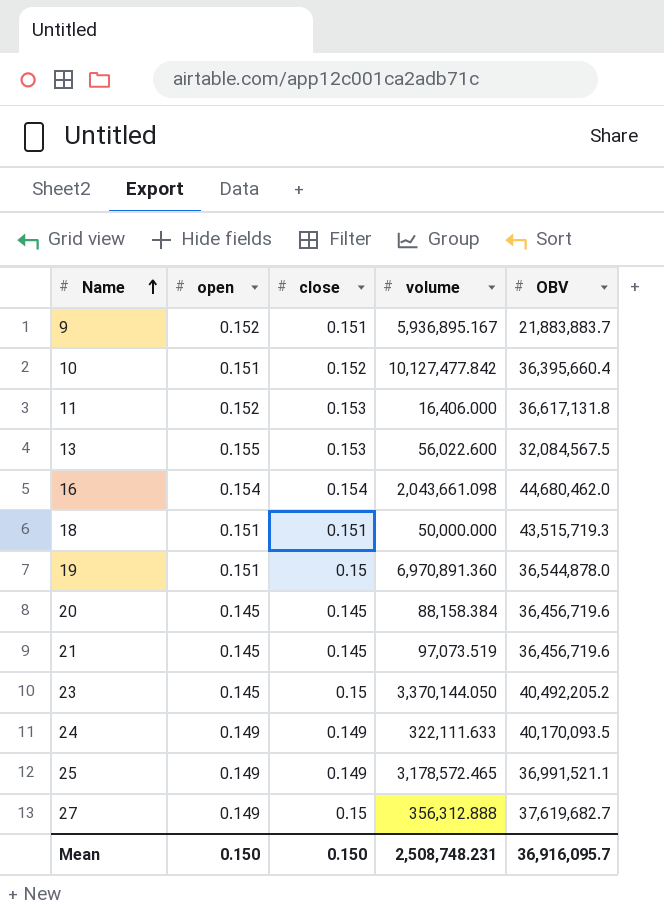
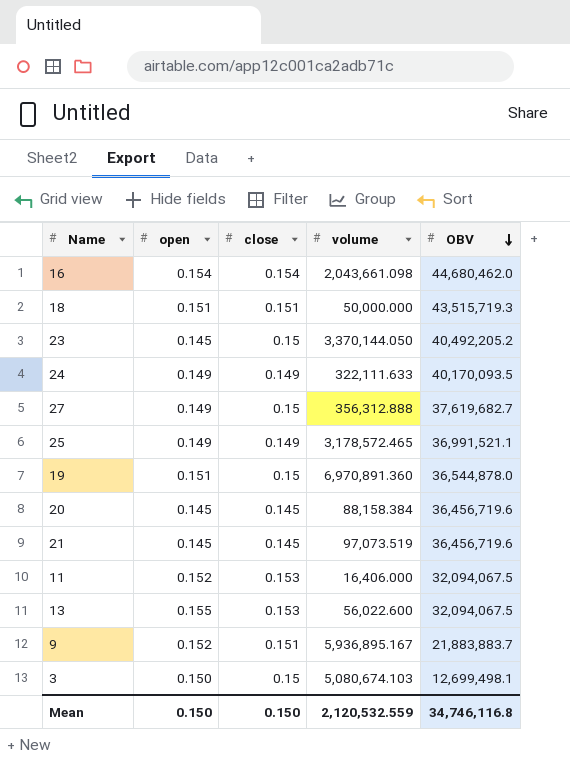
row order: Name ascending -> OBV descending
row 10: 0.151 | 0.152 | 10,127,477.842 | 36,395,660.4 -> none
11 | OBV: 36,617,131.8 -> 32,094,067.5
13 | OBV: 32,084,567.5 -> 32,094,067.5
row 3: none -> 0.150 | 0.15 | 5,080,674.103 | 12,699,498.1
Mean | volume: 2,508,748.231 -> 2,120,532.559
Mean | OBV: 36,916,095.7 -> 34,746,116.8

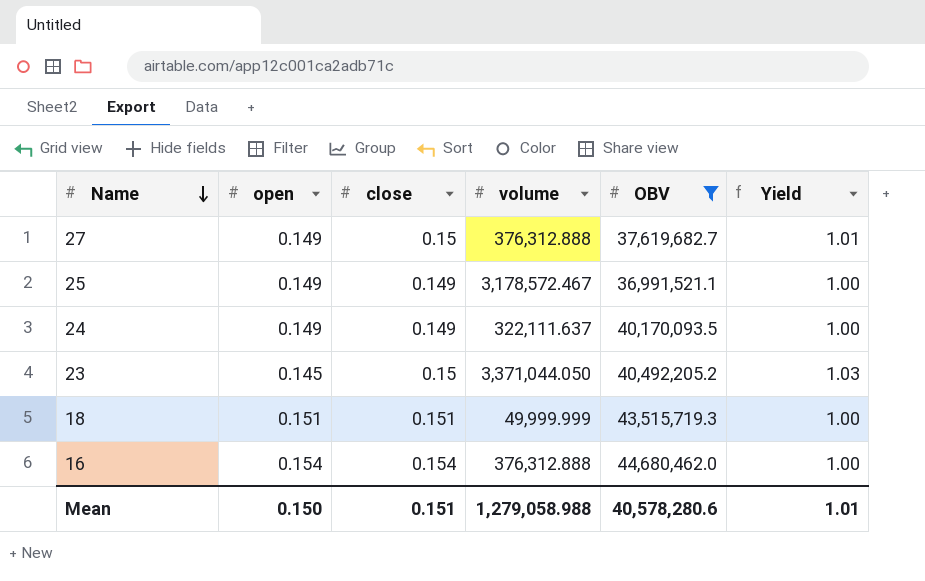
filter: none -> OBV >= 36,991,521.1
row order: OBV descending -> Name descending
column Yield | formula: none -> [close] / [open]
27 | volume: 356,312.888 -> 376,312.888
25 | volume: 3,178,572.465 -> 3,178,572.467
24 | volume: 322,111.633 -> 322,111.637
23 | volume: 3,370,144.050 -> 3,371,044.050
18 | volume: 50,000.000 -> 49,999.999
16 | volume: 2,043,661.098 -> 376,312.888
Mean | close: 0.150 -> 0.151
Mean | volume: 2,120,532.559 -> 1,279,058.988
Mean | OBV: 34,746,116.8 -> 40,578,280.6

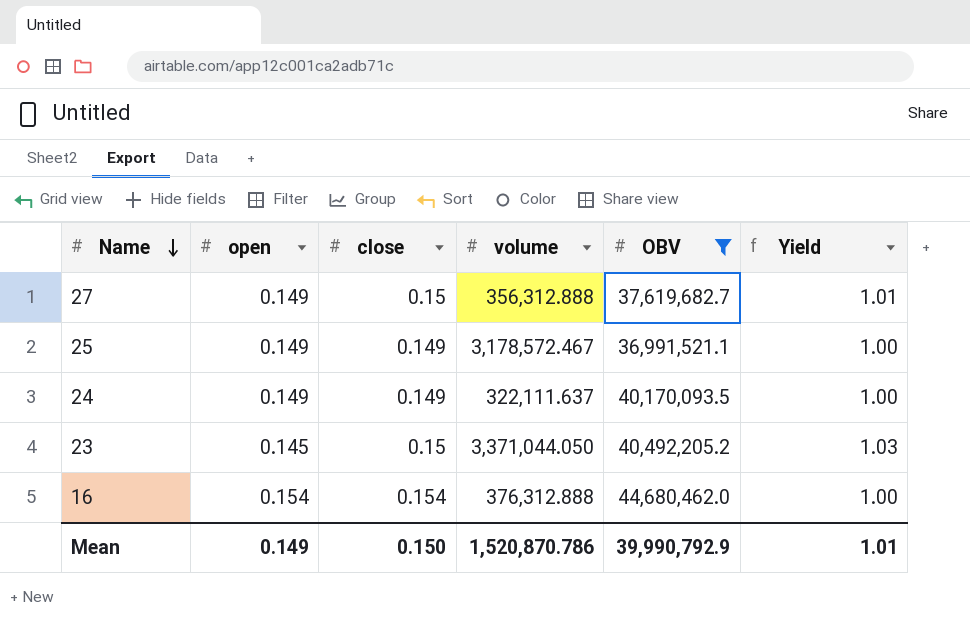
row 18: 0.151 | 0.151 | 49,999.999 | 43,515,719.3 | 1.00 -> none
27 | volume: 376,312.888 -> 356,312.888
Mean | open: 0.150 -> 0.149
Mean | close: 0.151 -> 0.150
Mean | volume: 1,279,058.988 -> 1,520,870.786
Mean | OBV: 40,578,280.6 -> 39,990,792.9

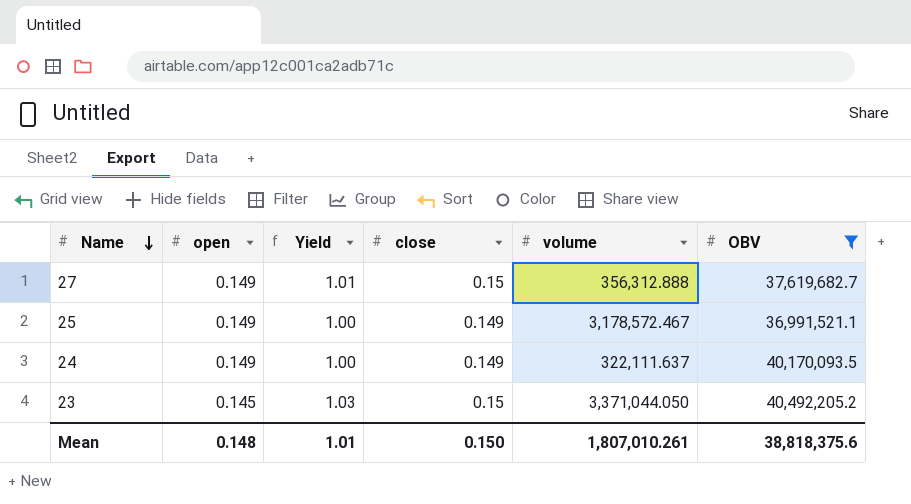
column Yield | position: 6 -> 3
row 16: 0.154 | 0.154 | 376,312.888 | 44,680,462.0 | 1.00 -> none
Mean | open: 0.149 -> 0.148
Mean | volume: 1,520,870.786 -> 1,807,010.261
Mean | OBV: 39,990,792.9 -> 38,818,375.6

